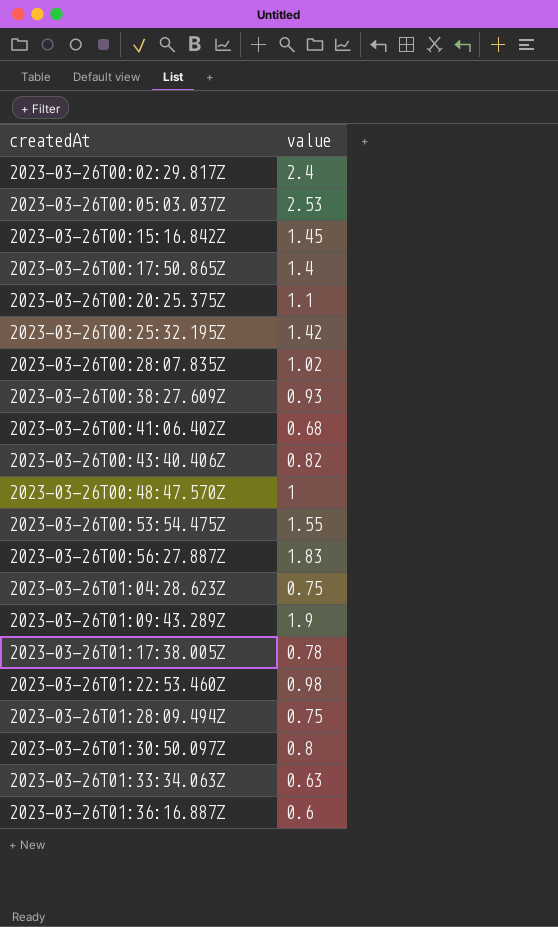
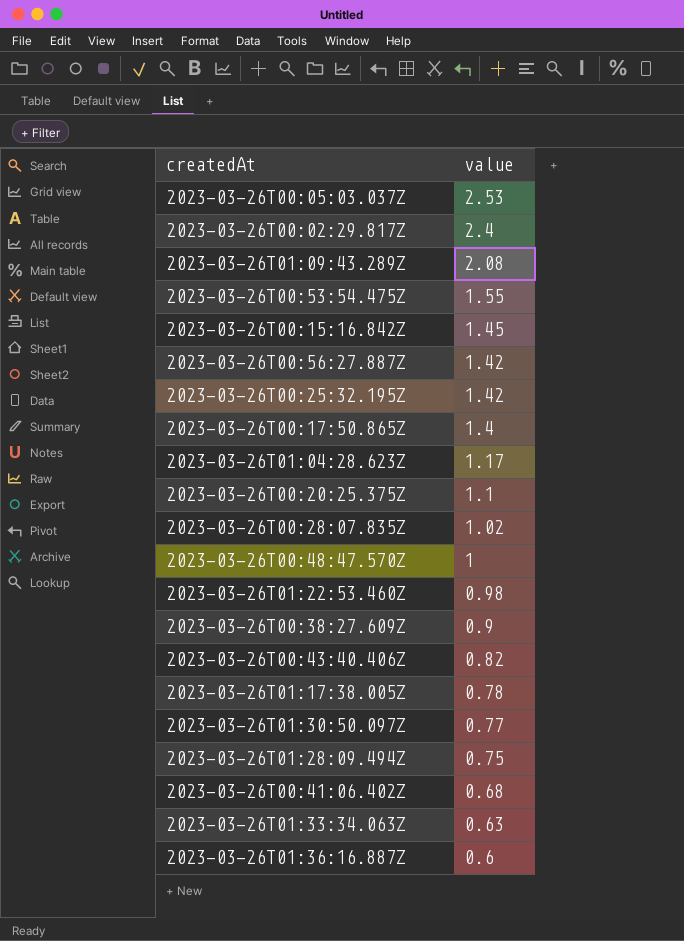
row order: createdAt ascending -> value descending
2023-03-26T01:09:43.289Z | value: 1.9 -> 2.08
2023-03-26T00:56:27.887Z | value: 1.83 -> 1.42
2023-03-26T01:04:28.623Z | value: 0.75 -> 1.17
2023-03-26T00:38:27.609Z | value: 0.93 -> 0.9
2023-03-26T01:30:50.097Z | value: 0.8 -> 0.77

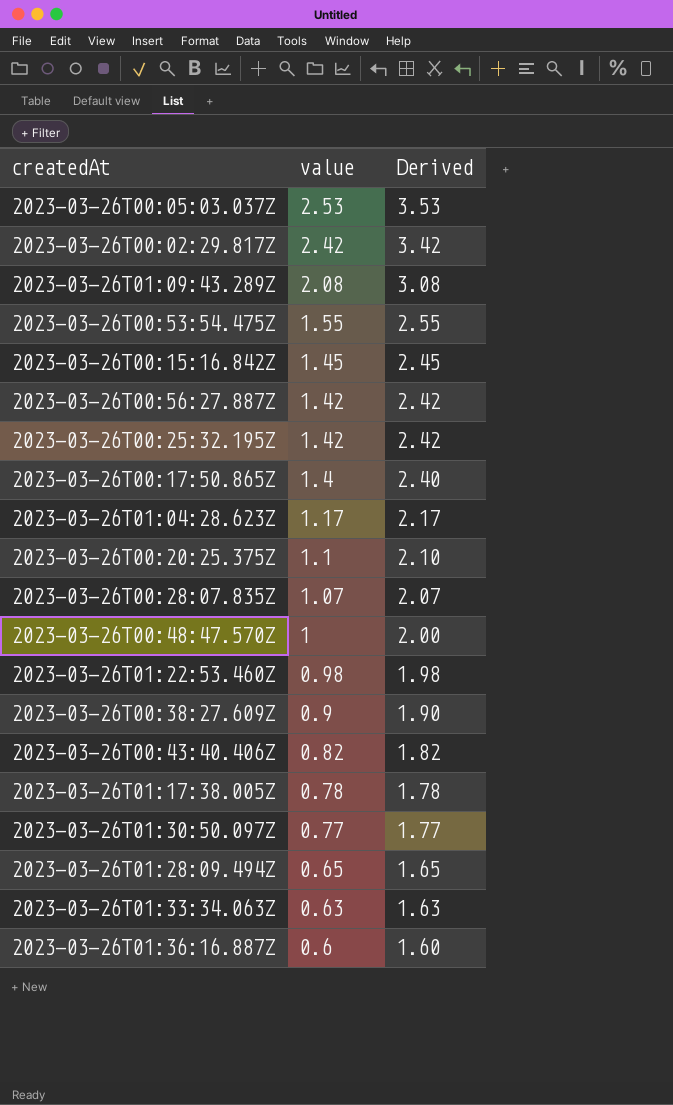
column Derived | formula: none -> [value] + 1
row 2023-03-26T00:41:06.402Z: 0.68 -> none
2023-03-26T00:02:29.817Z | value: 2.4 -> 2.42
2023-03-26T00:28:07.835Z | value: 1.02 -> 1.07
2023-03-26T01:28:09.494Z | value: 0.75 -> 0.65

